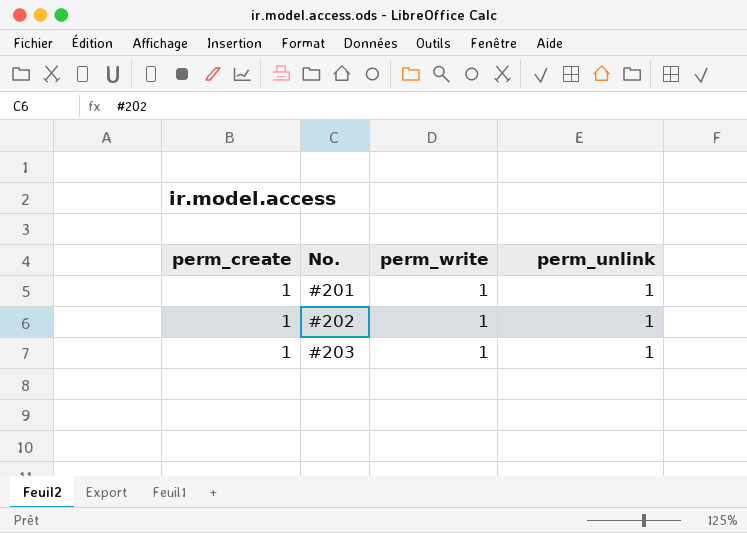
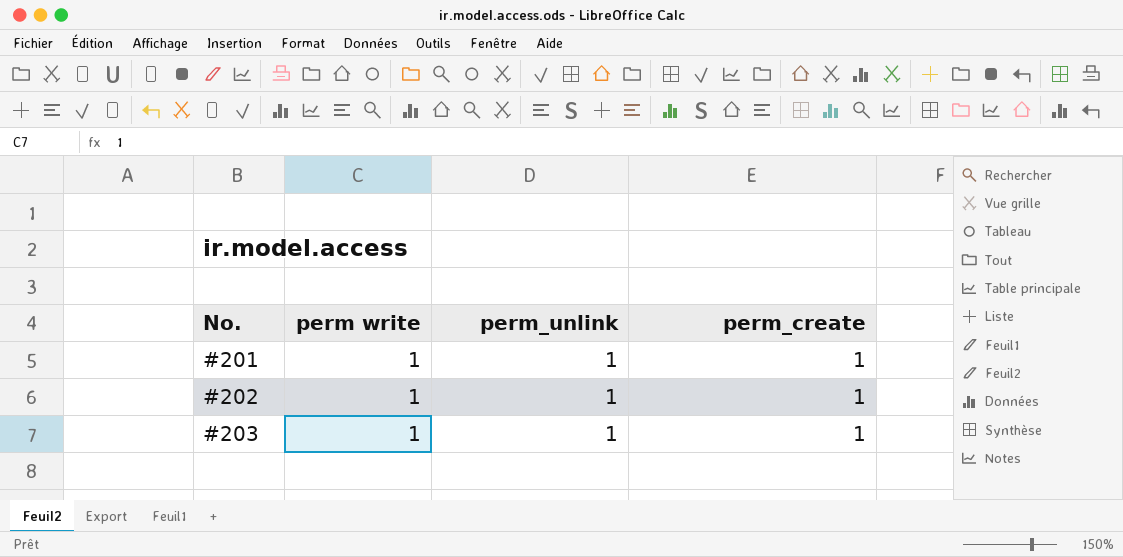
column name: perm_write -> perm write
column perm_create | position: 1 -> 4

